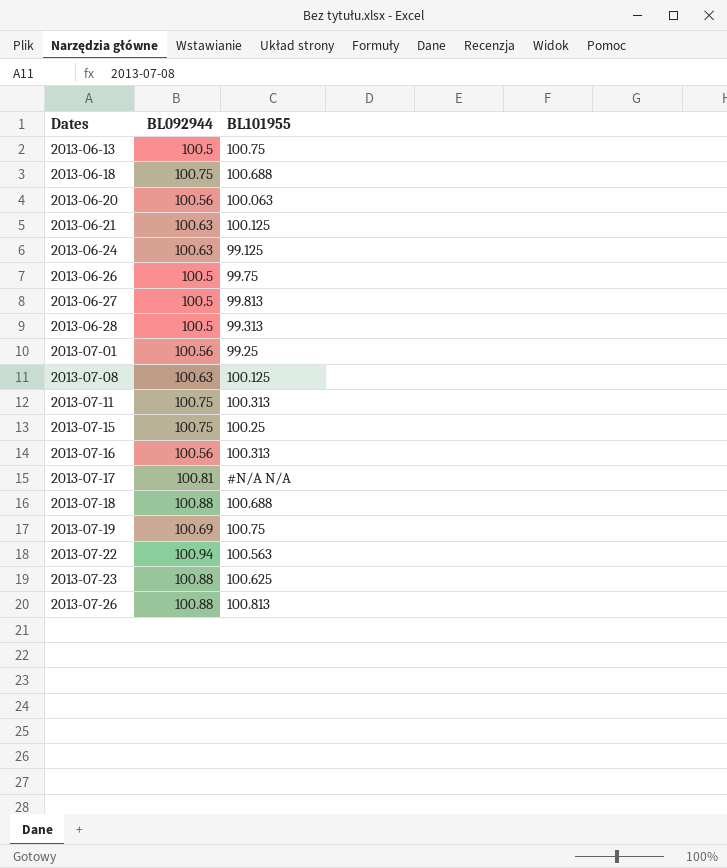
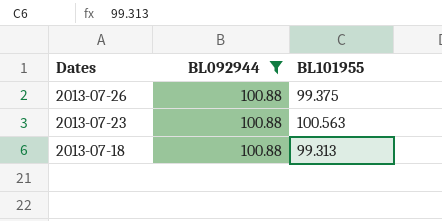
filter: none -> BL092944 = 100.88
row order: Dates ascending -> Dates descending
2013-07-26 | BL101955: 100.813 -> 99.375
2013-07-23 | BL101955: 100.625 -> 100.563
2013-07-18 | BL101955: 100.688 -> 99.313

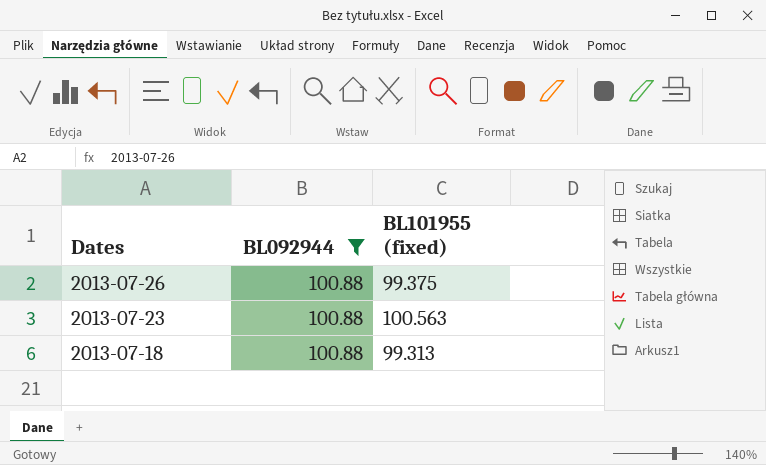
column name: BL101955 -> BL101955 (fixed)

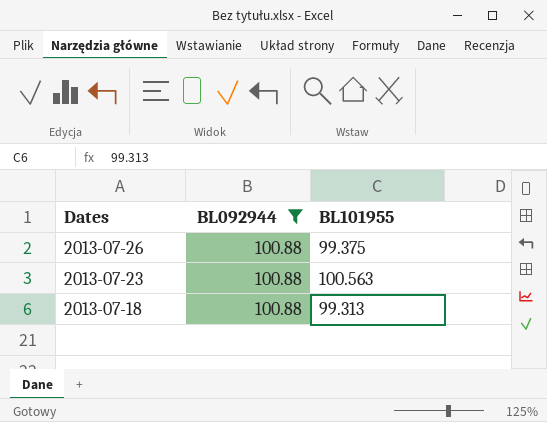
column name: BL101955 (fixed) -> BL101955

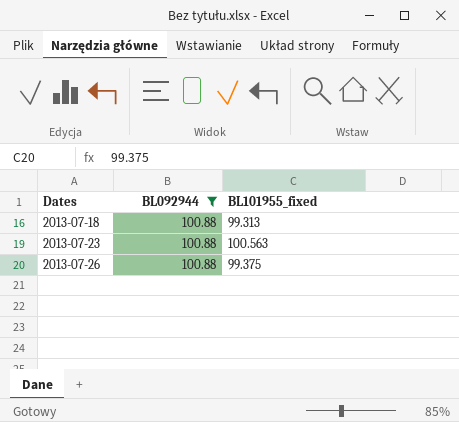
row order: Dates descending -> Dates ascending
column name: BL101955 -> BL101955_fixed

